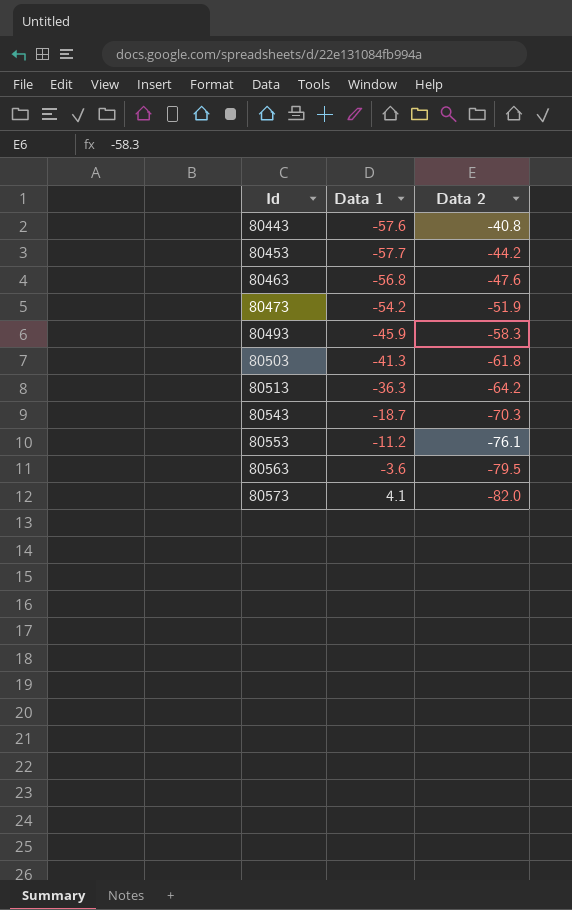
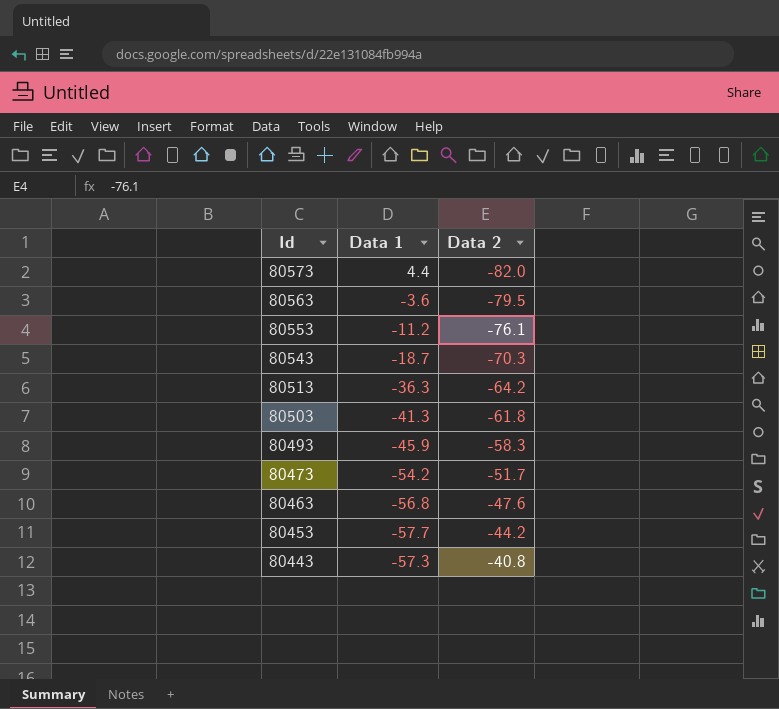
row order: Id ascending -> Id descending
80573 | Data 1: 4.1 -> 4.4
80473 | Data 2: -51.9 -> -51.7
80443 | Data 1: -57.6 -> -57.3

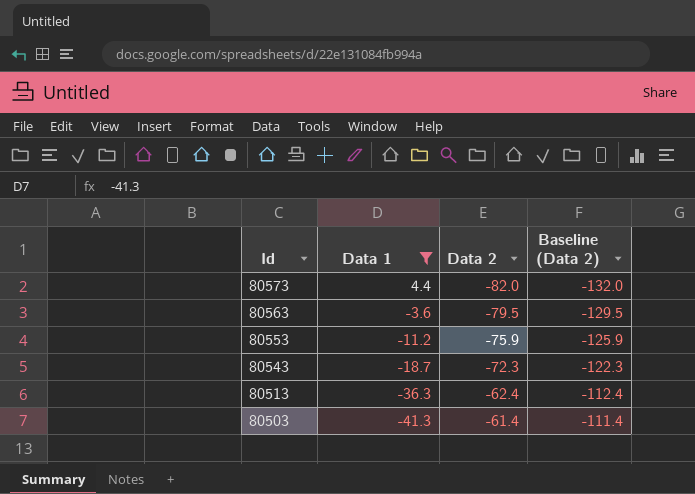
filter: none -> Data 1 >= -41.3
column Baseline (Data 2) | formula: none -> [Data 2] - 50
80553 | Data 2: -76.1 -> -75.9
80543 | Data 2: -70.3 -> -72.3
80513 | Data 2: -64.2 -> -62.4
80503 | Data 2: -61.8 -> -61.4

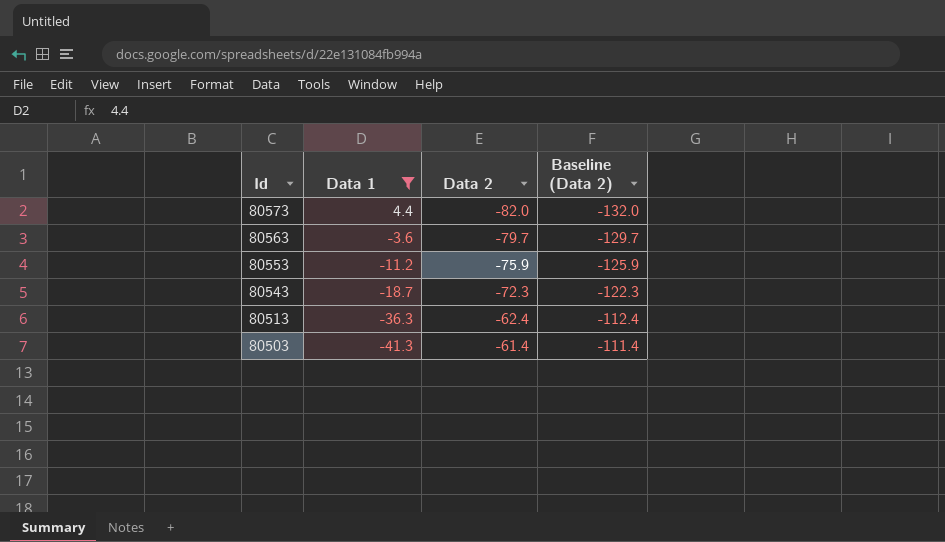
80563 | Data 2: -79.5 -> -79.7
80563 | Baseline (Data 2): -129.5 -> -129.7

